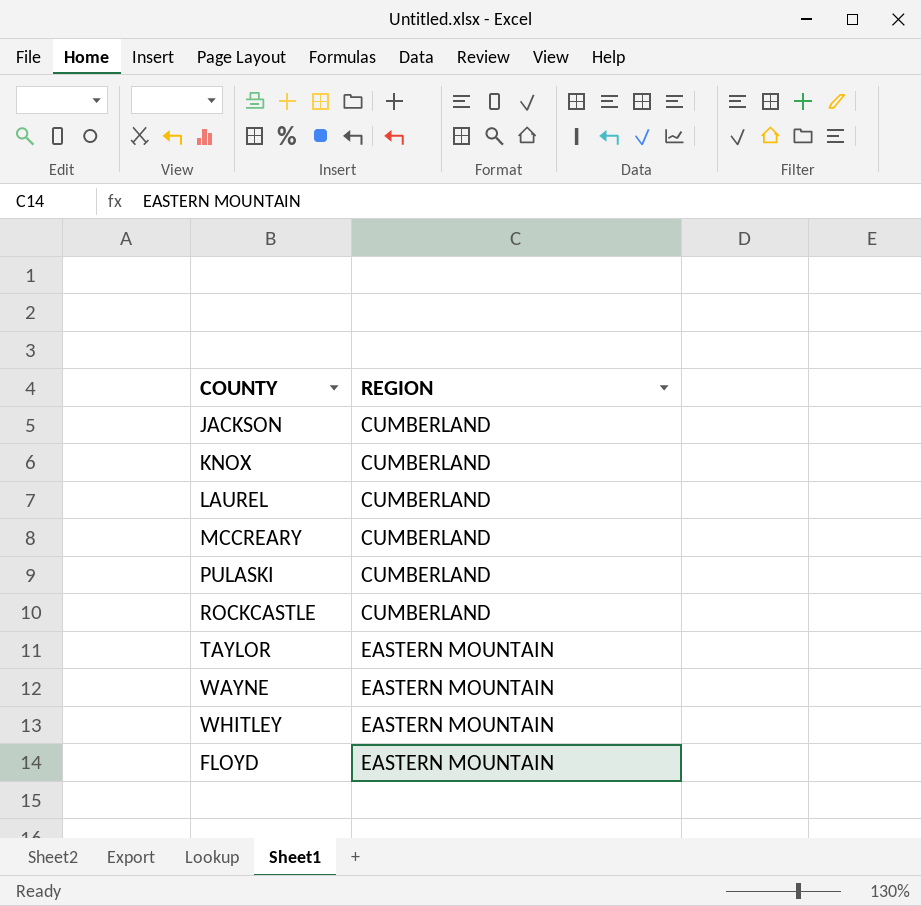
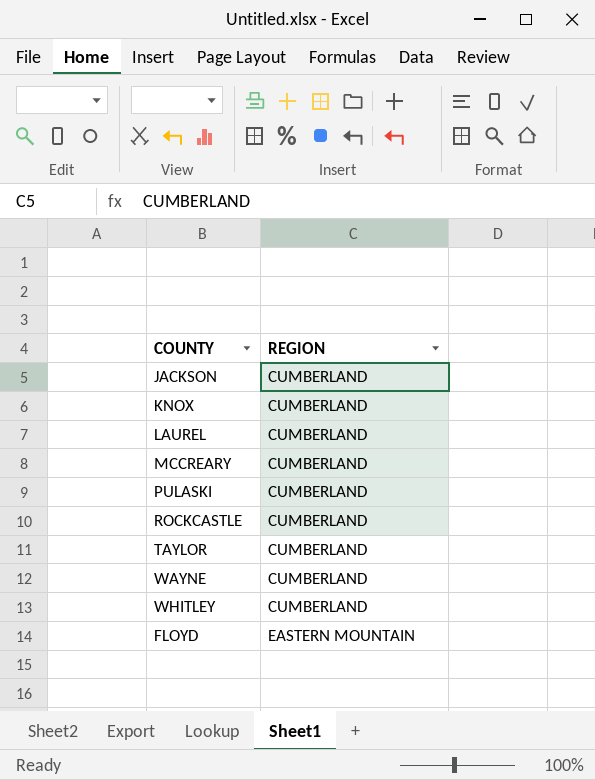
TAYLOR | REGION: EASTERN MOUNTAIN -> CUMBERLAND
WAYNE | REGION: EASTERN MOUNTAIN -> CUMBERLAND
WHITLEY | REGION: EASTERN MOUNTAIN -> CUMBERLAND

